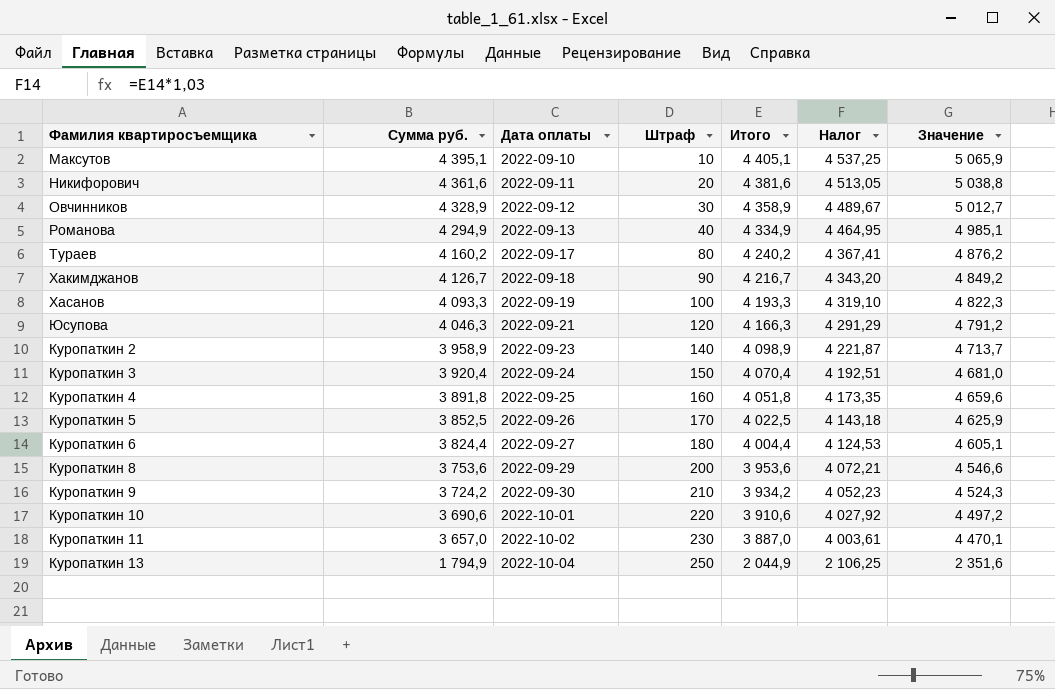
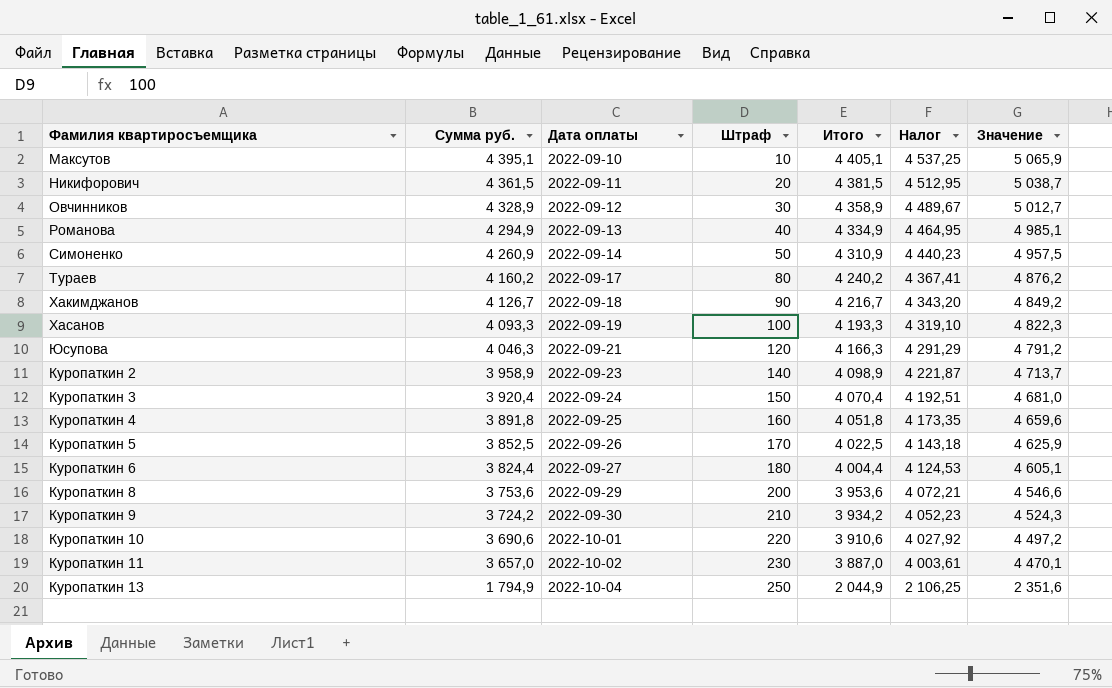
Никифорович | Сумма руб.: 4 361,6 -> 4 361,5
Никифорович | Итого: 4 381,6 -> 4 381,5
Никифорович | Налог: 4 513,05 -> 4 512,95
Никифорович | Значение: 5 038,8 -> 5 038,7
row Симоненко: none -> 4 260,9 | 2022-09-14 | 50 | 4 310,9 | 4 440,23 | 4 957,5

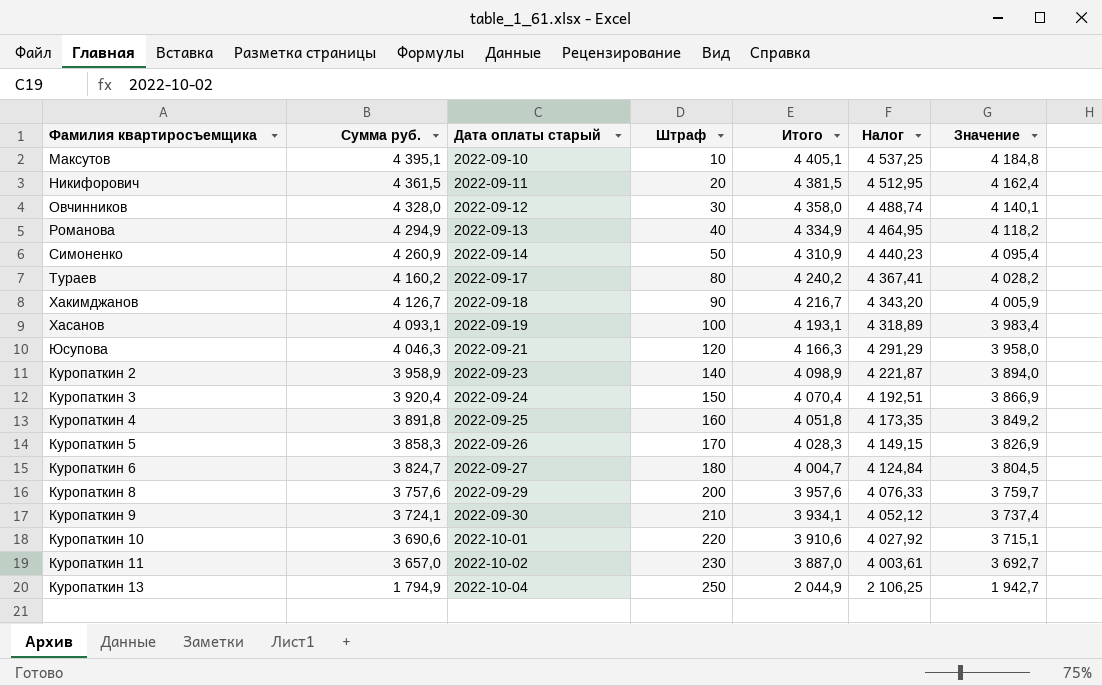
column name: Дата оплаты -> Дата оплаты старый
column Значение | formula: [Итого] * 1,15 -> [Итого] * 0,95
Овчинников | Сумма руб.: 4 328,9 -> 4 328,0
Овчинников | Итого: 4 358,9 -> 4 358,0
Овчинников | Налог: 4 489,67 -> 4 488,74
Хасанов | Сумма руб.: 4 093,3 -> 4 093,1
Хасанов | Итого: 4 193,3 -> 4 193,1
Хасанов | Налог: 4 319,10 -> 4 318,89
Куропаткин 5 | Сумма руб.: 3 852,5 -> 3 858,3
Куропаткин 5 | Итого: 4 022,5 -> 4 028,3
Куропаткин 5 | Налог: 4 143,18 -> 4 149,15
Куропаткин 6 | Сумма руб.: 3 824,4 -> 3 824,7
Куропаткин 6 | Итого: 4 004,4 -> 4 004,7
Куропаткин 6 | Налог: 4 124,53 -> 4 124,84
Куропаткин 8 | Сумма руб.: 3 753,6 -> 3 757,6
Куропаткин 8 | Итого: 3 953,6 -> 3 957,6
Куропаткин 8 | Налог: 4 072,21 -> 4 076,33
Куропаткин 9 | Сумма руб.: 3 724,2 -> 3 724,1
Куропаткин 9 | Итого: 3 934,2 -> 3 934,1
Куропаткин 9 | Налог: 4 052,23 -> 4 052,12

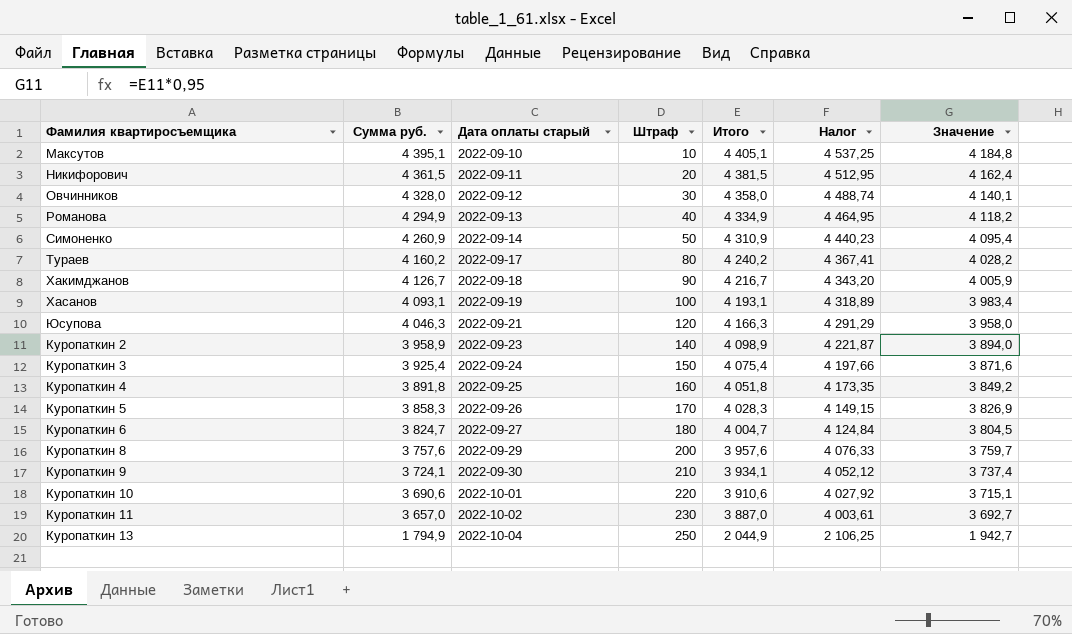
Куропаткин 3 | Сумма руб.: 3 920,4 -> 3 925,4
Куропаткин 3 | Итого: 4 070,4 -> 4 075,4
Куропаткин 3 | Налог: 4 192,51 -> 4 197,66
Куропаткин 3 | Значение: 3 866,9 -> 3 871,6

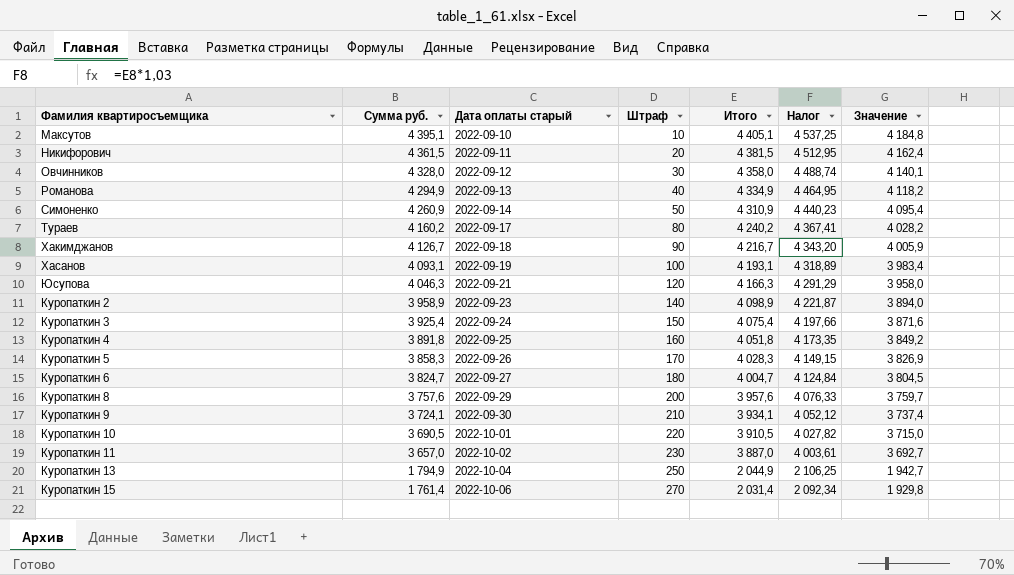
Куропаткин 10 | Сумма руб.: 3 690,6 -> 3 690,5
Куропаткин 10 | Итого: 3 910,6 -> 3 910,5
Куропаткин 10 | Налог: 4 027,92 -> 4 027,82
Куропаткин 10 | Значение: 3 715,1 -> 3 715,0
row Куропаткин 15: none -> 1 761,4 | 2022-10-06 | 270 | 2 031,4 | 2 092,34 | 1 929,8

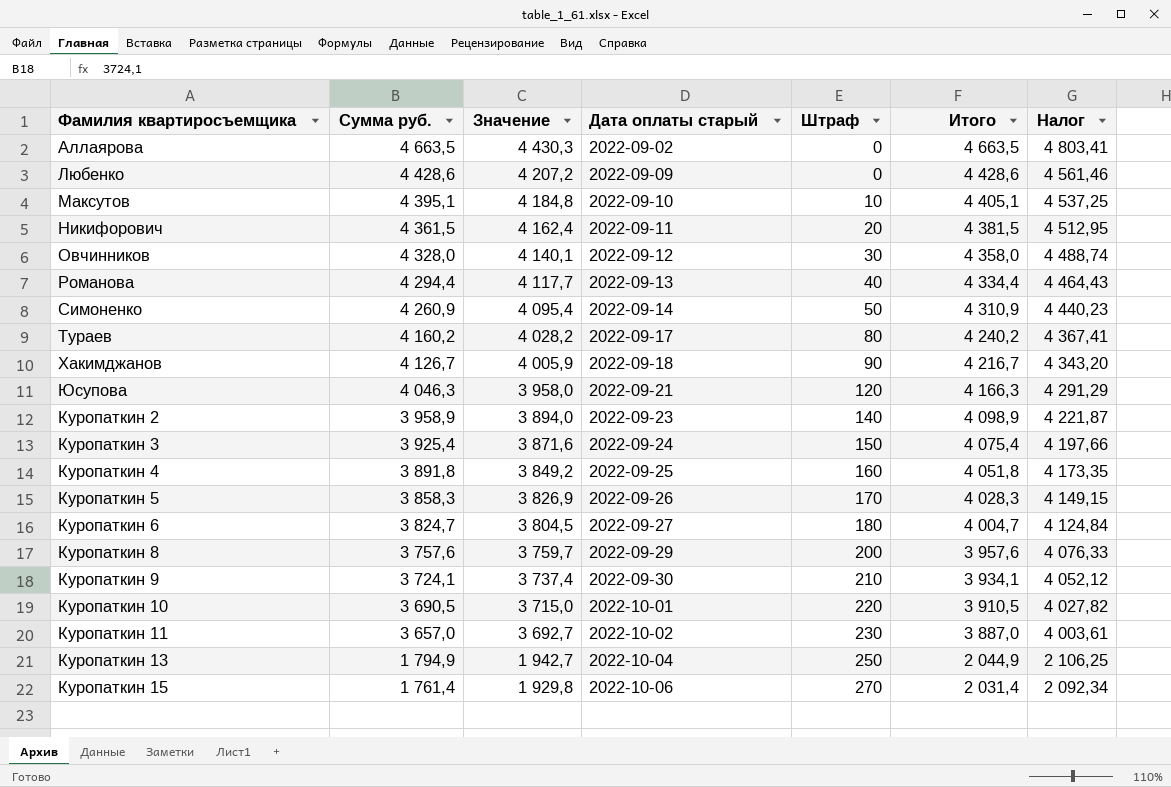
column Значение | position: 7 -> 3
row Хасанов: 4 093,1 | 2022-09-19 | 100 | 4 193,1 | 4 318,89 | 3 983,4 -> none
row Аллаярова: none -> 4 663,5 | 4 430,3 | 2022-09-02 | 0 | 4 663,5 | 4 803,41
row Любенко: none -> 4 428,6 | 4 207,2 | 2022-09-09 | 0 | 4 428,6 | 4 561,46
Романова | Сумма руб.: 4 294,9 -> 4 294,4
Романова | Значение: 4 118,2 -> 4 117,7
Романова | Итого: 4 334,9 -> 4 334,4
Романова | Налог: 4 464,95 -> 4 464,43

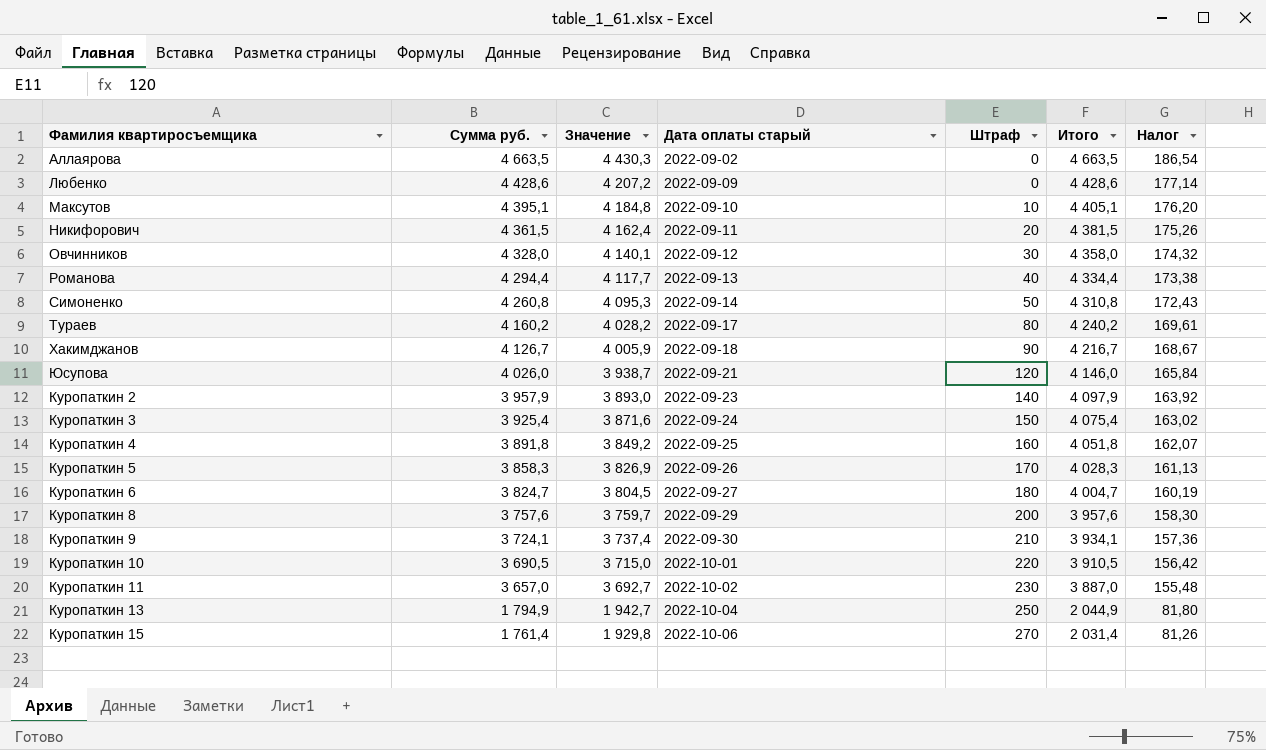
column Налог | formula: [Итого] * 1,03 -> [Итого] * 0,04
Симоненко | Сумма руб.: 4 260,9 -> 4 260,8
Симоненко | Значение: 4 095,4 -> 4 095,3
Симоненко | Итого: 4 310,9 -> 4 310,8
Юсупова | Сумма руб.: 4 046,3 -> 4 026,0
Юсупова | Значение: 3 958,0 -> 3 938,7
Юсупова | Итого: 4 166,3 -> 4 146,0
Куропаткин 2 | Сумма руб.: 3 958,9 -> 3 957,9
Куропаткин 2 | Значение: 3 894,0 -> 3 893,0
Куропаткин 2 | Итого: 4 098,9 -> 4 097,9

